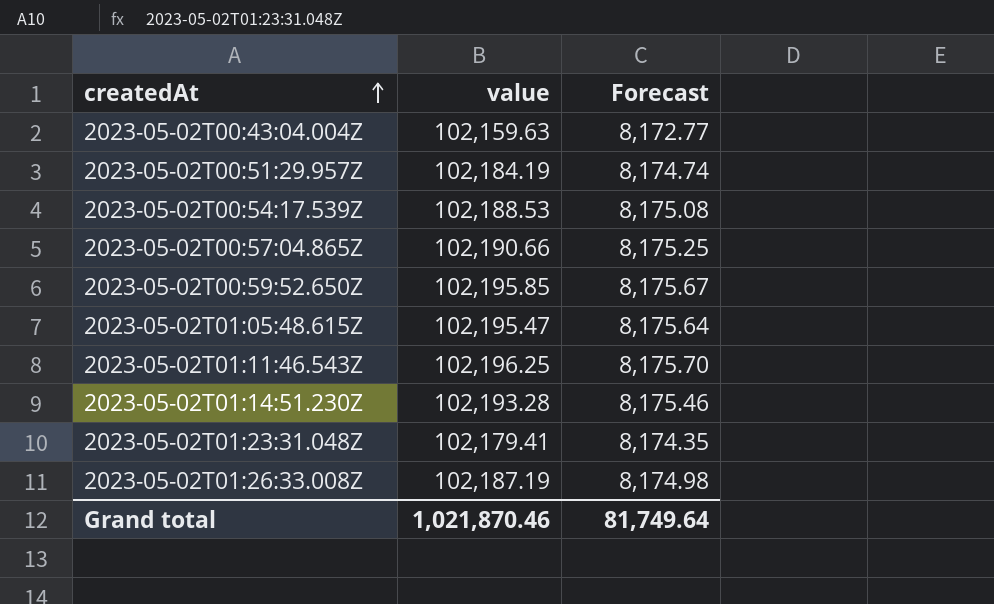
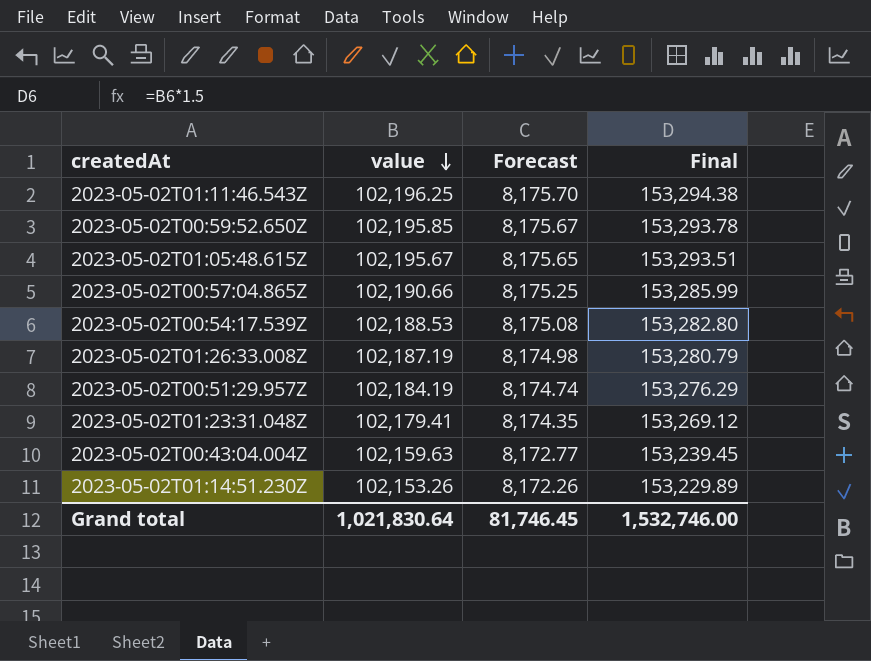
row order: createdAt ascending -> value descending
column Final | formula: none -> [value] * 1.5
2023-05-02T01:05:48.615Z | value: 102,195.47 -> 102,195.67
2023-05-02T01:05:48.615Z | Forecast: 8,175.64 -> 8,175.65
2023-05-02T01:14:51.230Z | value: 102,193.28 -> 102,153.26
2023-05-02T01:14:51.230Z | Forecast: 8,175.46 -> 8,172.26
Grand total | value: 1,021,870.46 -> 1,021,830.64
Grand total | Forecast: 81,749.64 -> 81,746.45

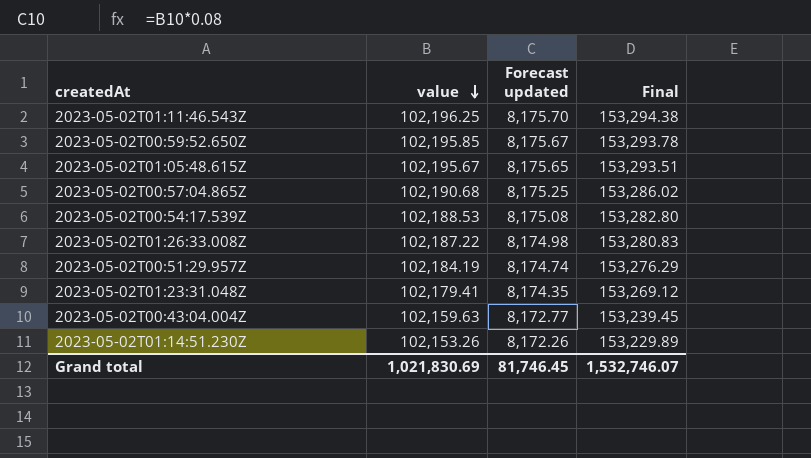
column name: Forecast -> Forecast updated
2023-05-02T00:57:04.865Z | value: 102,190.66 -> 102,190.68
2023-05-02T00:57:04.865Z | Final: 153,285.99 -> 153,286.02
2023-05-02T01:26:33.008Z | value: 102,187.19 -> 102,187.22
2023-05-02T01:26:33.008Z | Final: 153,280.79 -> 153,280.83
Grand total | value: 1,021,830.64 -> 1,021,830.69
Grand total | Final: 1,532,746.00 -> 1,532,746.07

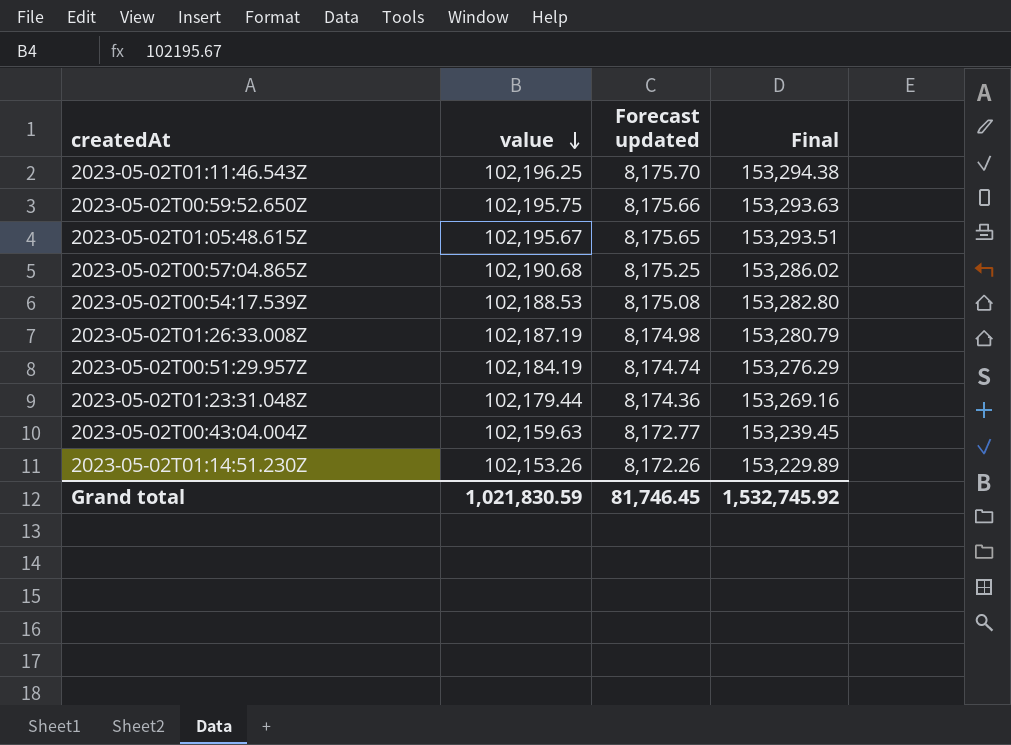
2023-05-02T00:59:52.650Z | value: 102,195.85 -> 102,195.75
2023-05-02T00:59:52.650Z | Forecast updated: 8,175.67 -> 8,175.66
2023-05-02T00:59:52.650Z | Final: 153,293.78 -> 153,293.63
2023-05-02T01:26:33.008Z | value: 102,187.22 -> 102,187.19
2023-05-02T01:26:33.008Z | Final: 153,280.83 -> 153,280.79
2023-05-02T01:23:31.048Z | value: 102,179.41 -> 102,179.44
2023-05-02T01:23:31.048Z | Forecast updated: 8,174.35 -> 8,174.36
2023-05-02T01:23:31.048Z | Final: 153,269.12 -> 153,269.16
Grand total | value: 1,021,830.69 -> 1,021,830.59
Grand total | Final: 1,532,746.07 -> 1,532,745.92

